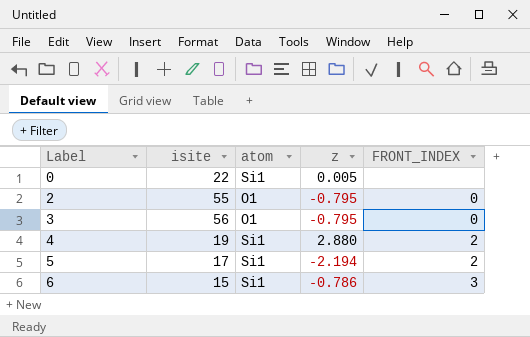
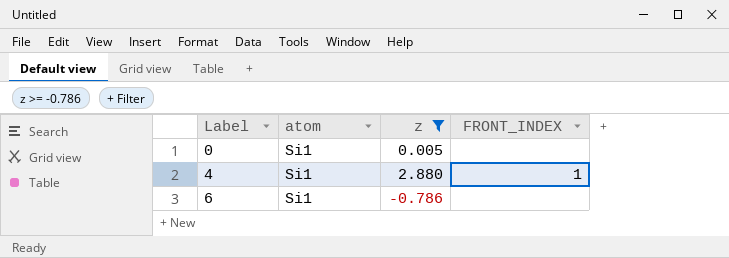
filter: none -> z >= -0.786
column isite | position: 2 -> none
4 | FRONT_INDEX: 2 -> 1
6 | FRONT_INDEX: 3 -> none

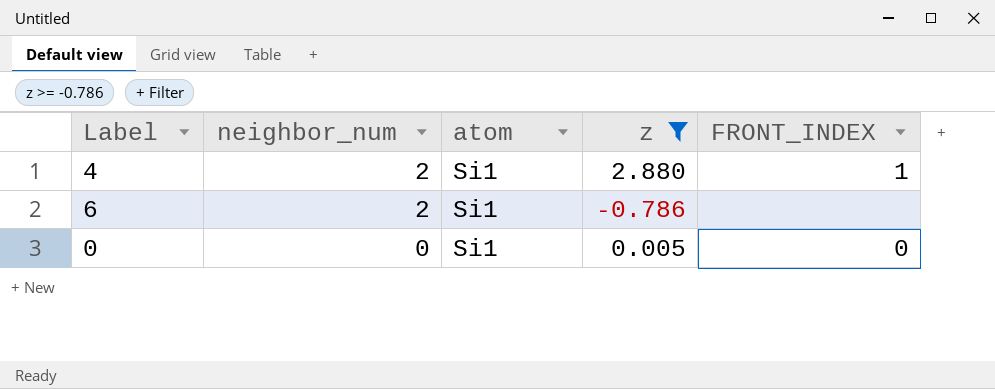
row order: Label ascending -> neighbor_num descending
column neighbor_num | position: none -> 2
0 | FRONT_INDEX: none -> 0

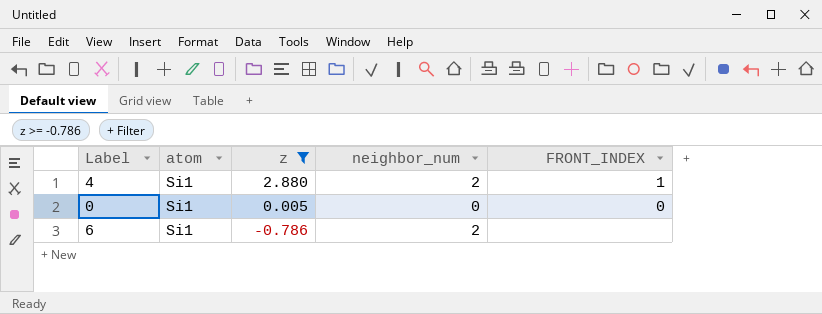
row order: neighbor_num descending -> z descending
column neighbor_num | position: 2 -> 4

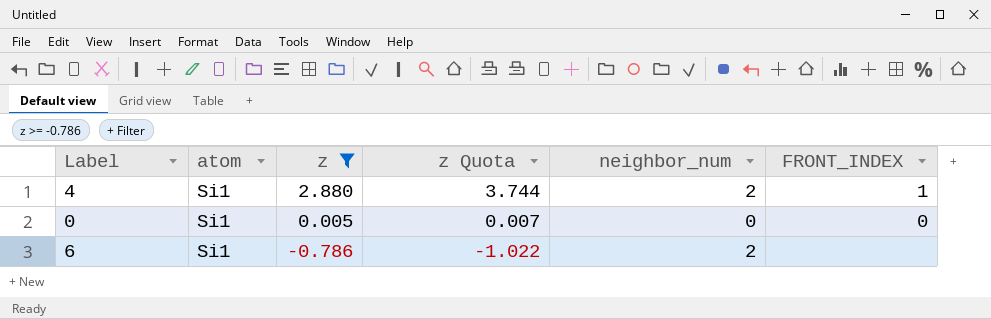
column z Quota | formula: none -> [z] * 1.3

